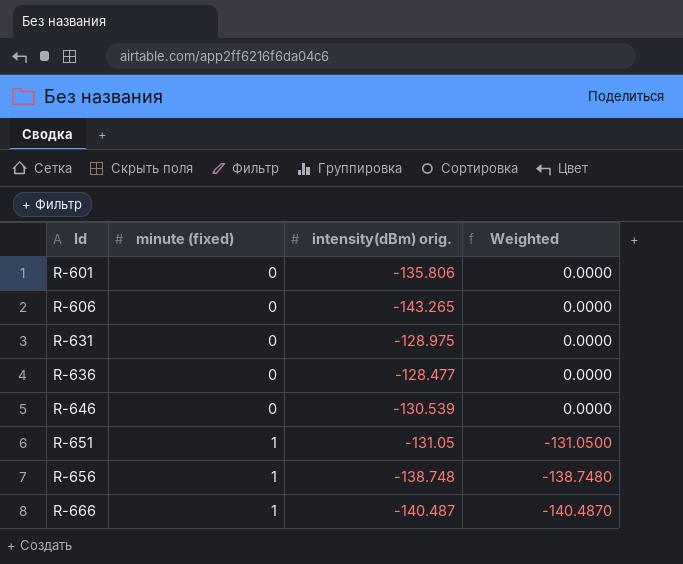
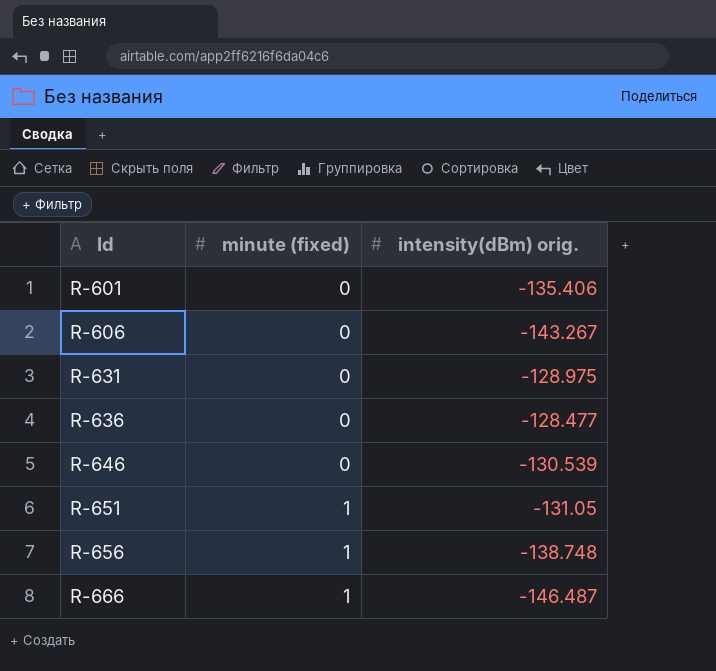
column Weighted | formula: [minute (fixed)] * [intensity(dBm) orig.] -> none
R-601 | intensity(dBm) orig.: -135.806 -> -135.406
R-606 | intensity(dBm) orig.: -143.265 -> -143.267
R-666 | intensity(dBm) orig.: -140.487 -> -146.487

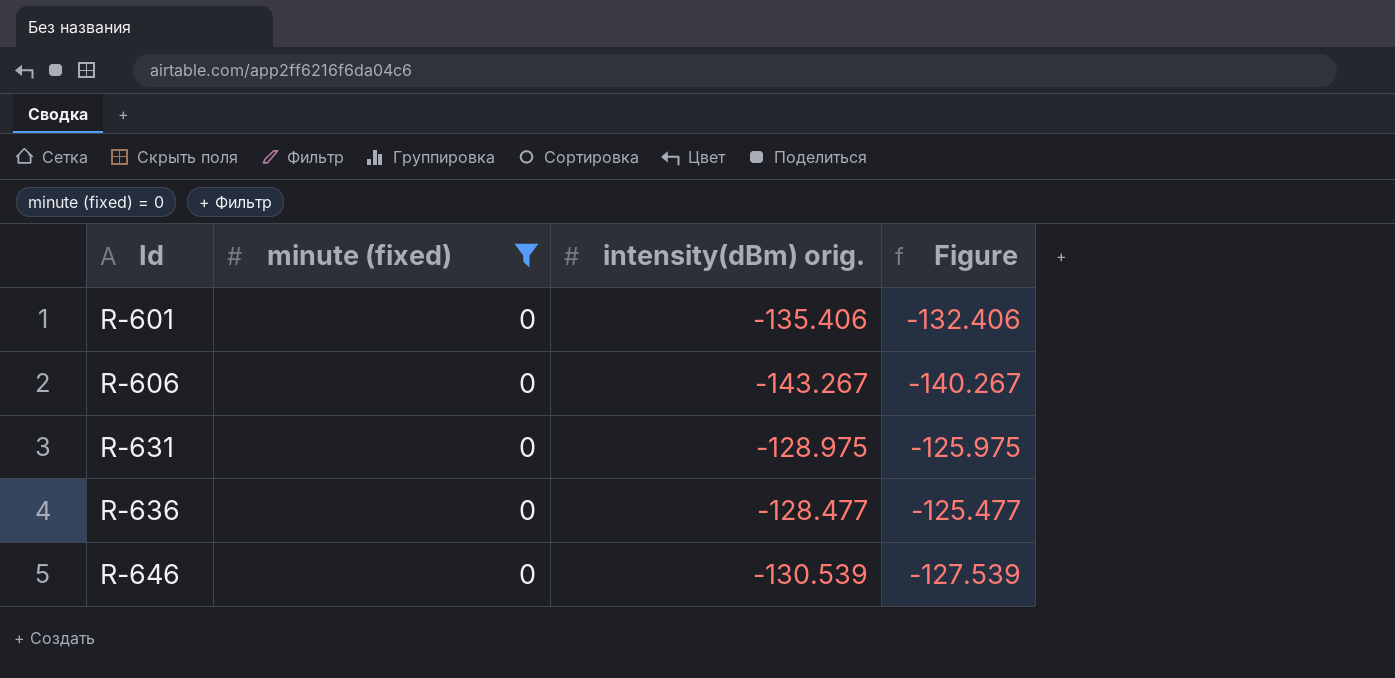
filter: none -> minute (fixed) = 0
column Figure | formula: none -> [intensity(dBm) orig.] + 3

